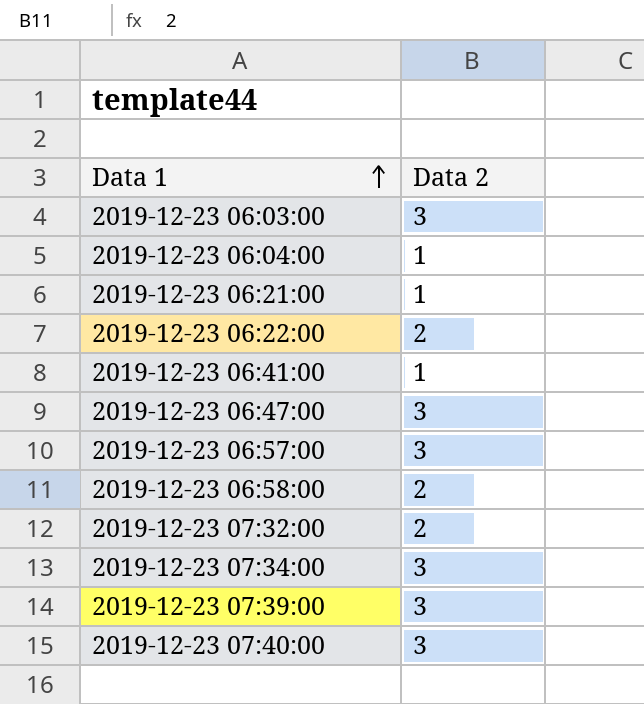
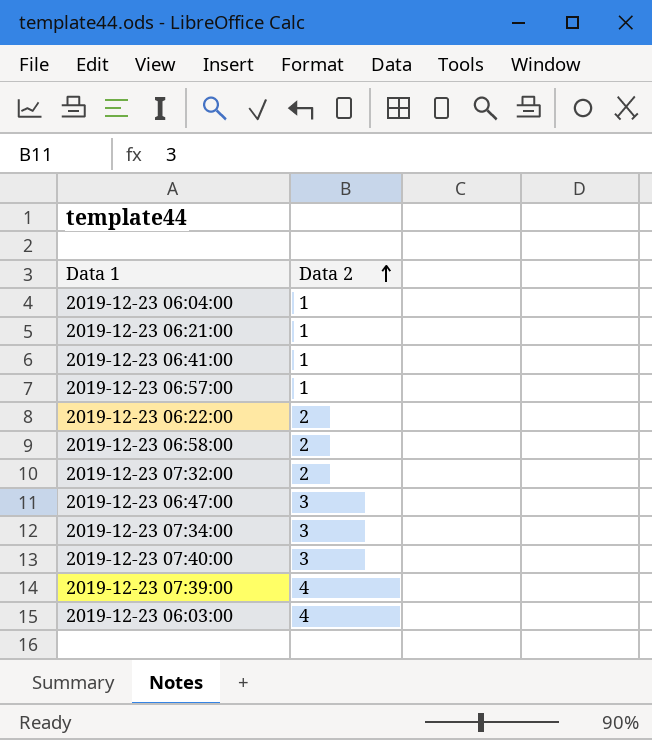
row order: Data 1 ascending -> Data 2 ascending
2019-12-23 06:57:00 | Data 2: 3 -> 1
2019-12-23 07:39:00 | Data 2: 3 -> 4
2019-12-23 06:03:00 | Data 2: 3 -> 4

